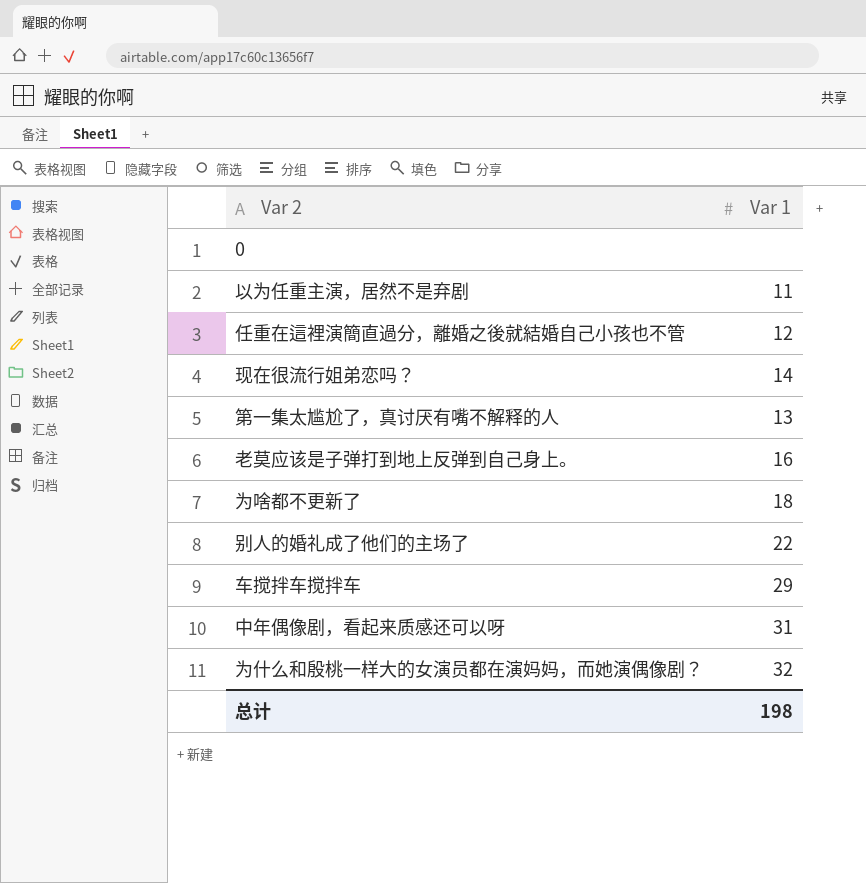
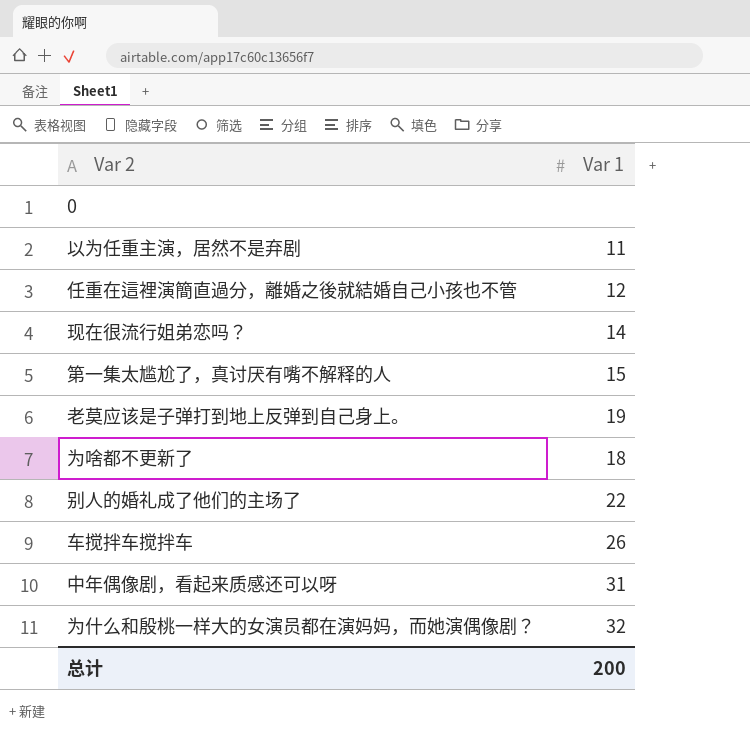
第一集太尴尬了，真讨厌有嘴不解释的人 | Var 1: 13 -> 15
老莫应该是子弹打到地上反弹到自己身上。 | Var 1: 16 -> 19
车搅拌车搅拌车 | Var 1: 29 -> 26
总计 | Var 1: 198 -> 200

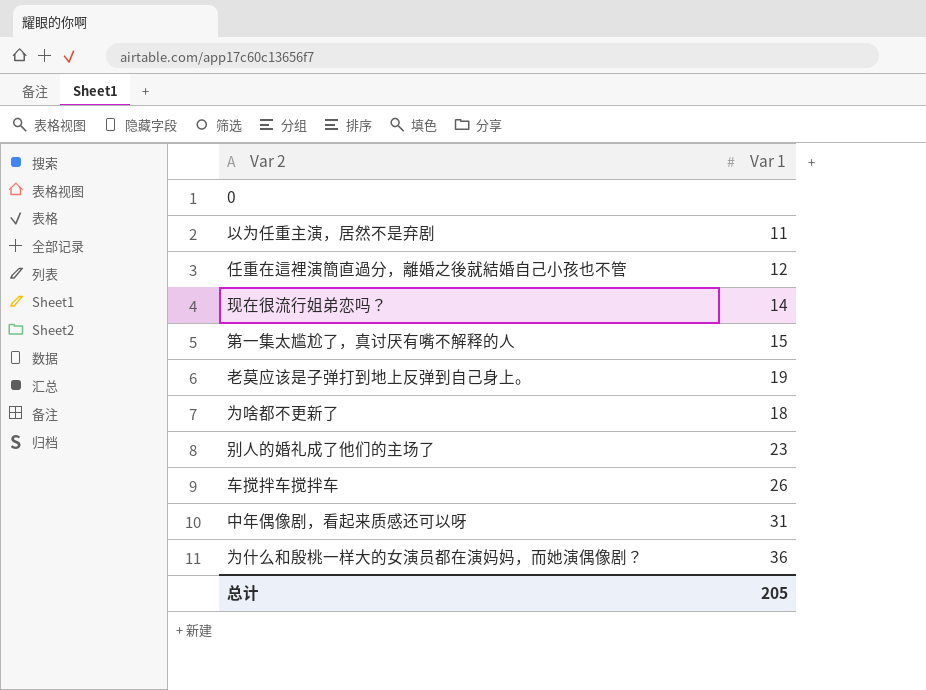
别人的婚礼成了他们的主场了 | Var 1: 22 -> 23
为什么和殷桃一样大的女演员都在演妈妈，而她演偶像剧？ | Var 1: 32 -> 36
总计 | Var 1: 200 -> 205

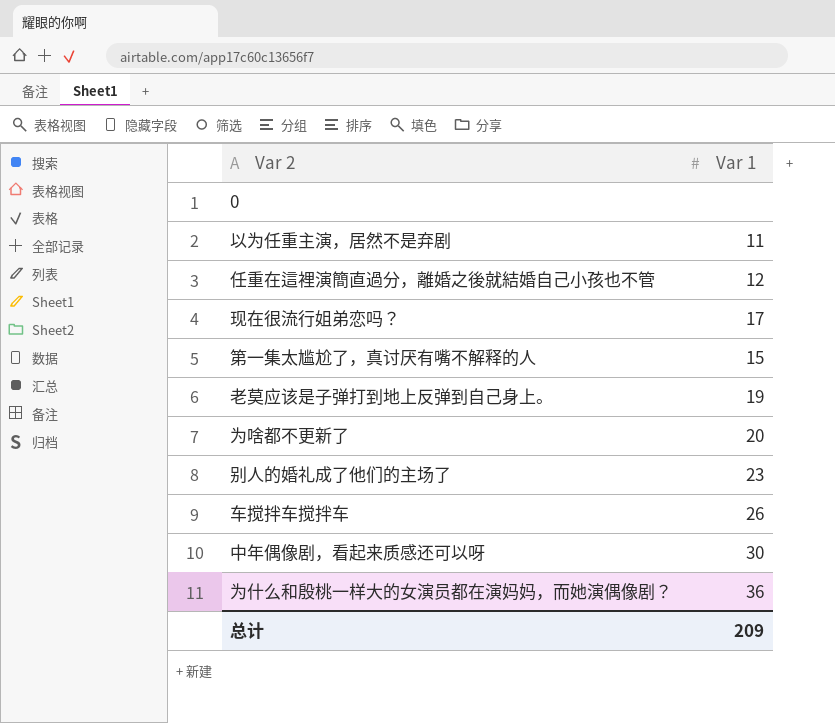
现在很流行姐弟恋吗？ | Var 1: 14 -> 17
为啥都不更新了 | Var 1: 18 -> 20
中年偶像剧，看起来质感还可以呀 | Var 1: 31 -> 30
总计 | Var 1: 205 -> 209

